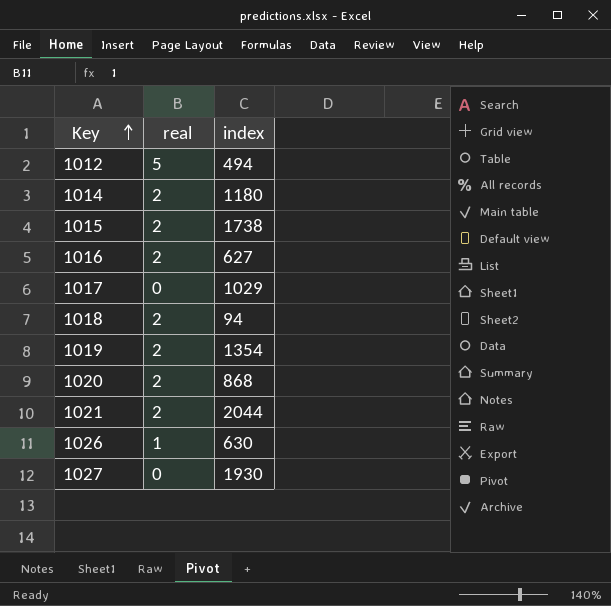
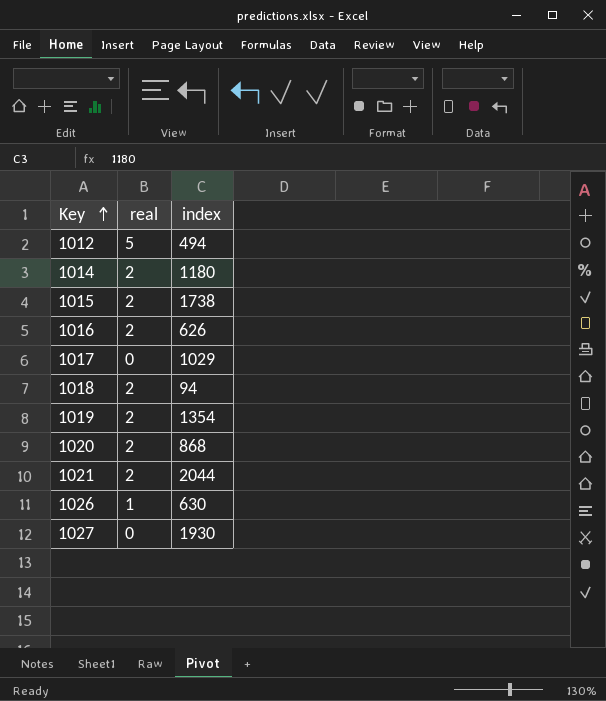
1016 | index: 627 -> 626

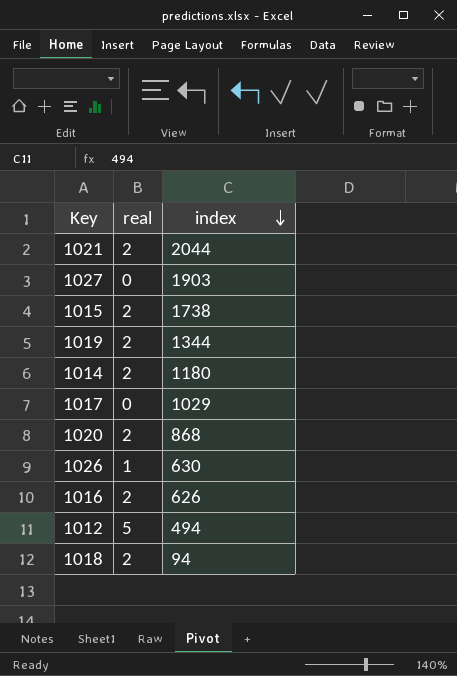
row order: Key ascending -> index descending
1027 | index: 1930 -> 1903
1019 | index: 1354 -> 1344

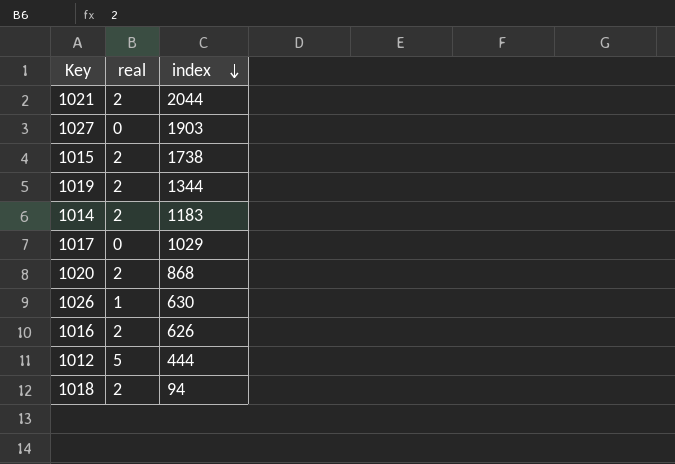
1014 | index: 1180 -> 1183
1012 | index: 494 -> 444

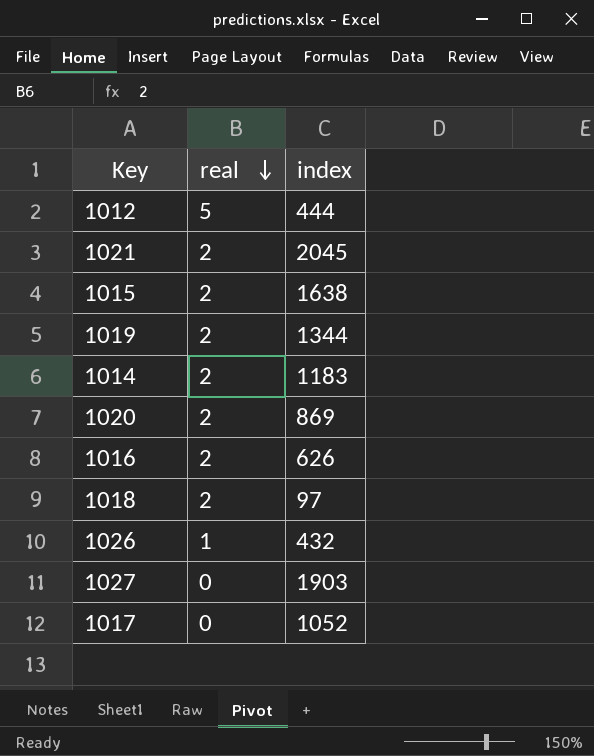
row order: index descending -> real descending
1021 | index: 2044 -> 2045
1015 | index: 1738 -> 1638
1020 | index: 868 -> 869
1018 | index: 94 -> 97
1026 | index: 630 -> 432
1017 | index: 1029 -> 1052

